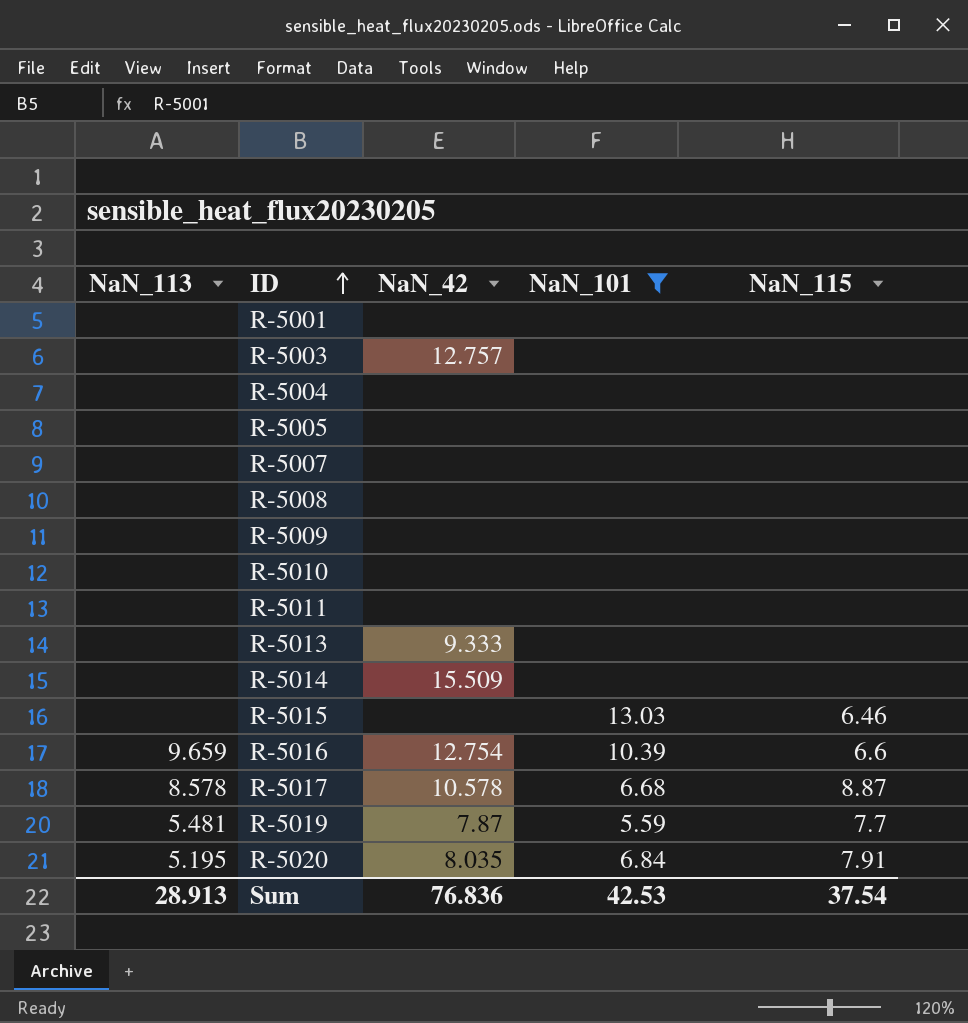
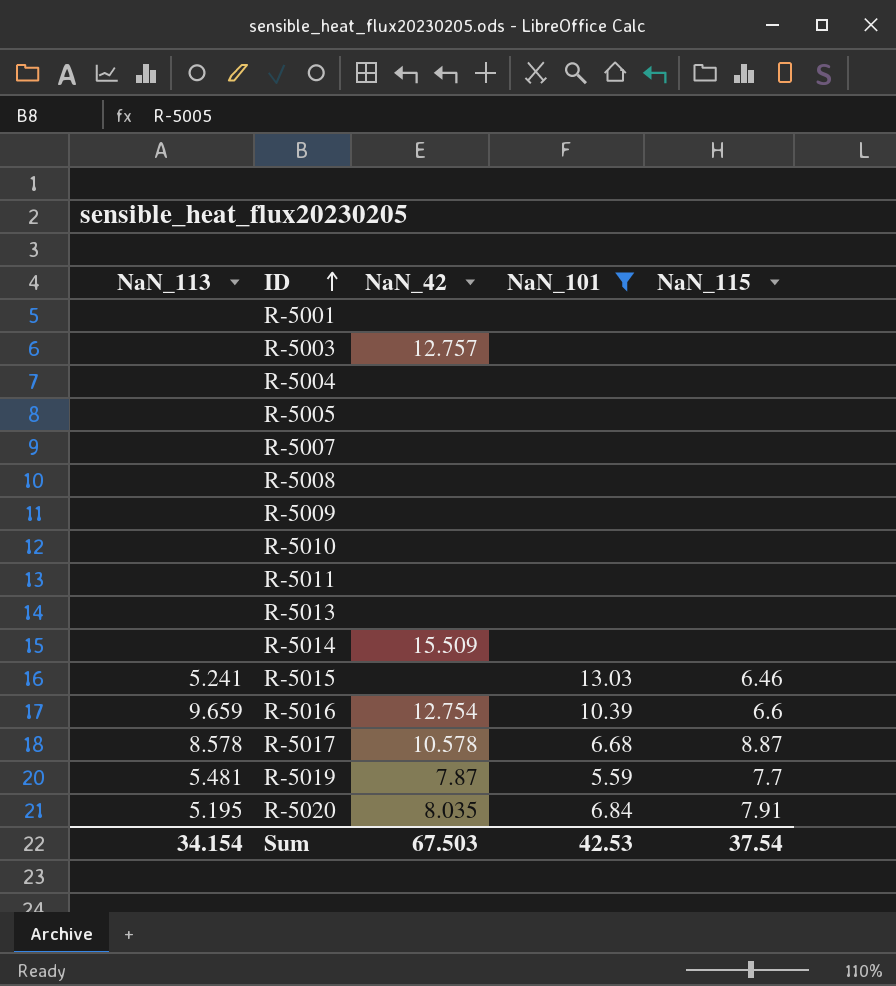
R-5013 | NaN_42: 9.333 -> none
R-5015 | NaN_113: none -> 5.241
Sum | NaN_113: 28.913 -> 34.154
Sum | NaN_42: 76.836 -> 67.503

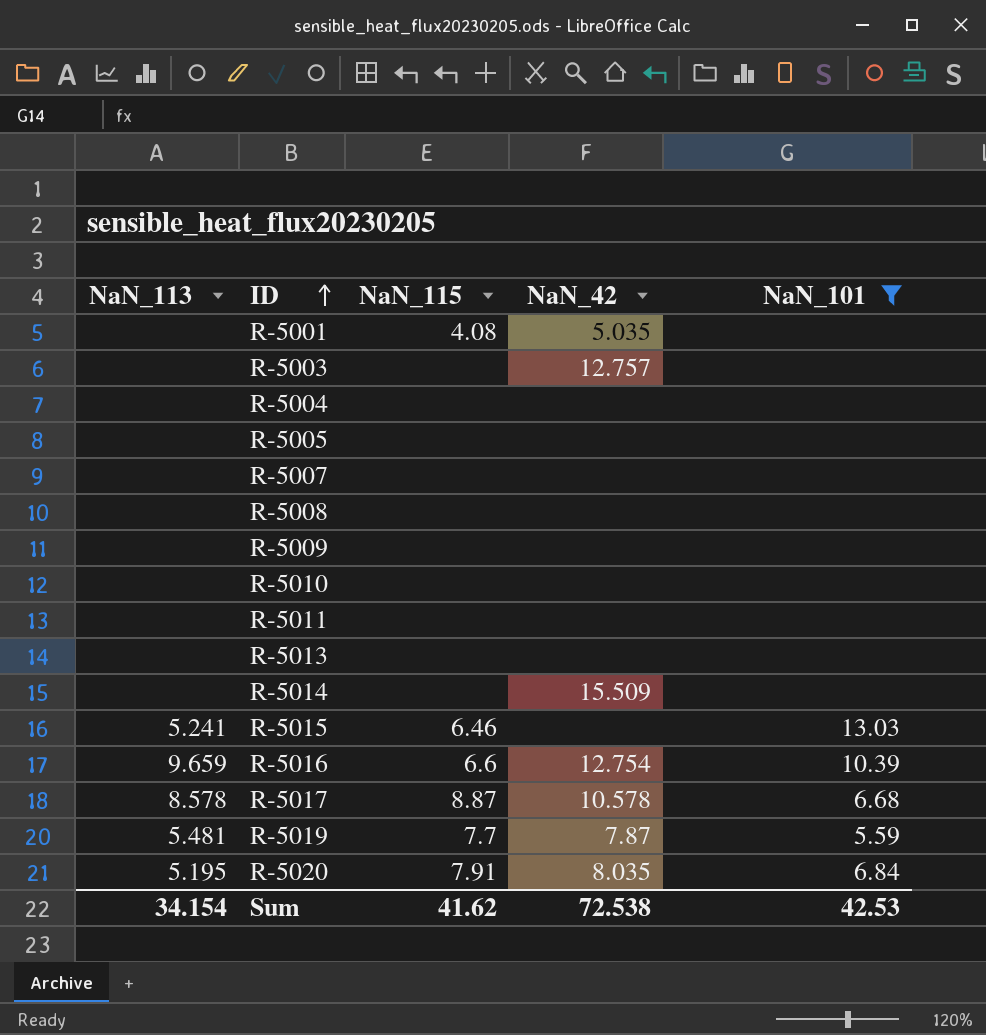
column NaN_115 | position: 5 -> 3
R-5001 | NaN_115: none -> 4.08
R-5001 | NaN_42: none -> 5.035
Sum | NaN_115: 37.54 -> 41.62
Sum | NaN_42: 67.503 -> 72.538

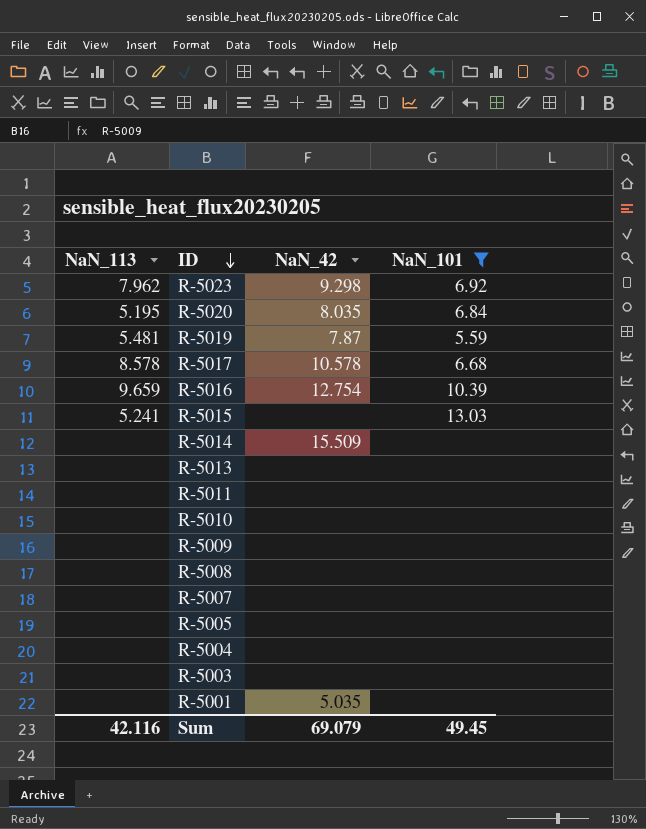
row order: ID ascending -> ID descending
column NaN_115 | position: 3 -> none
row R-5023: none -> 7.962 | 9.298 | 6.92
R-5003 | NaN_42: 12.757 -> none
Sum | NaN_113: 34.154 -> 42.116
Sum | NaN_42: 72.538 -> 69.079
Sum | NaN_101: 42.53 -> 49.45

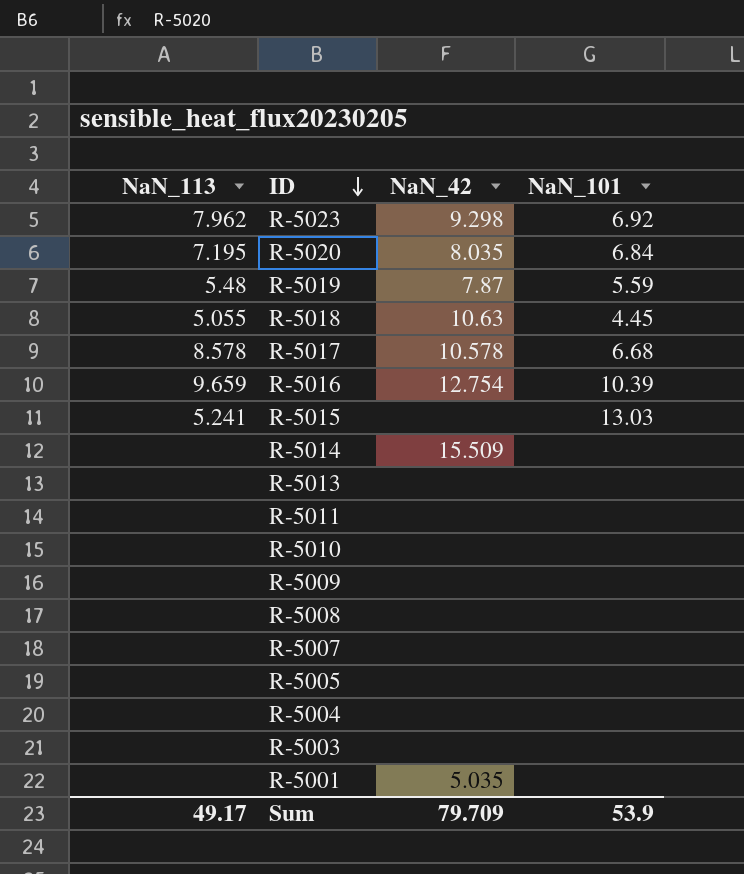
filter: NaN_101 != 4.45 -> none
R-5020 | NaN_113: 5.195 -> 7.195
R-5019 | NaN_113: 5.481 -> 5.48
Sum | NaN_113: 42.116 -> 49.17
Sum | NaN_42: 69.079 -> 79.709
Sum | NaN_101: 49.45 -> 53.9

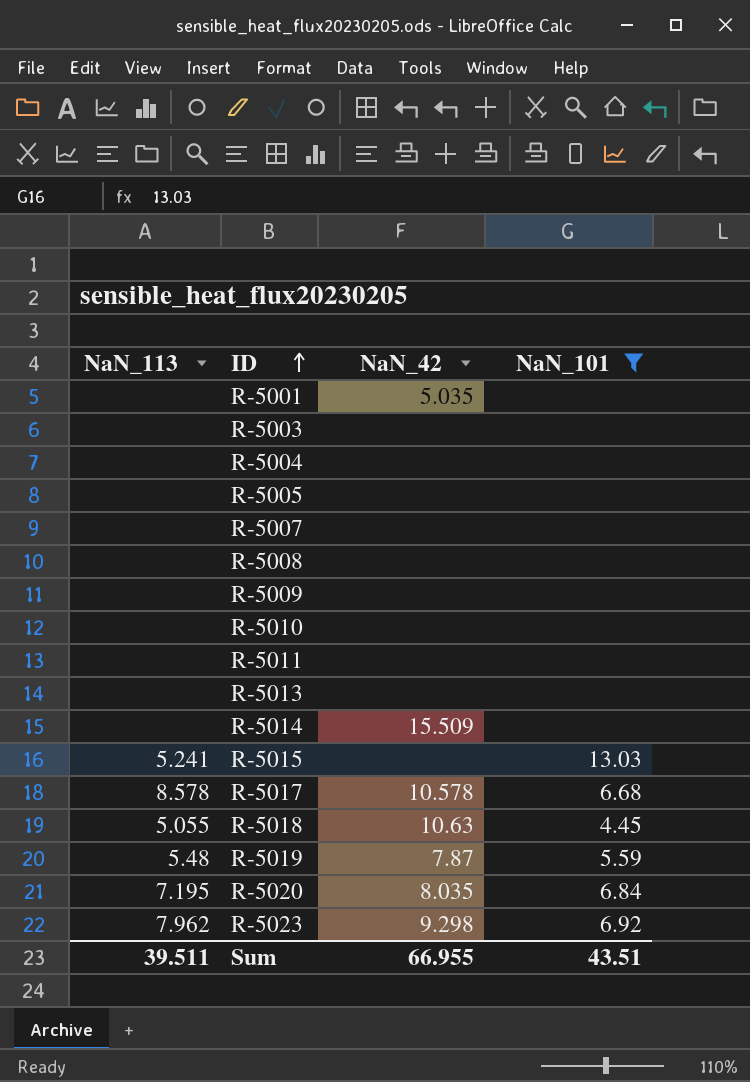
filter: none -> NaN_101 != 10.39
row order: ID descending -> ID ascending
Sum | NaN_113: 49.17 -> 39.511
Sum | NaN_42: 79.709 -> 66.955
Sum | NaN_101: 53.9 -> 43.51

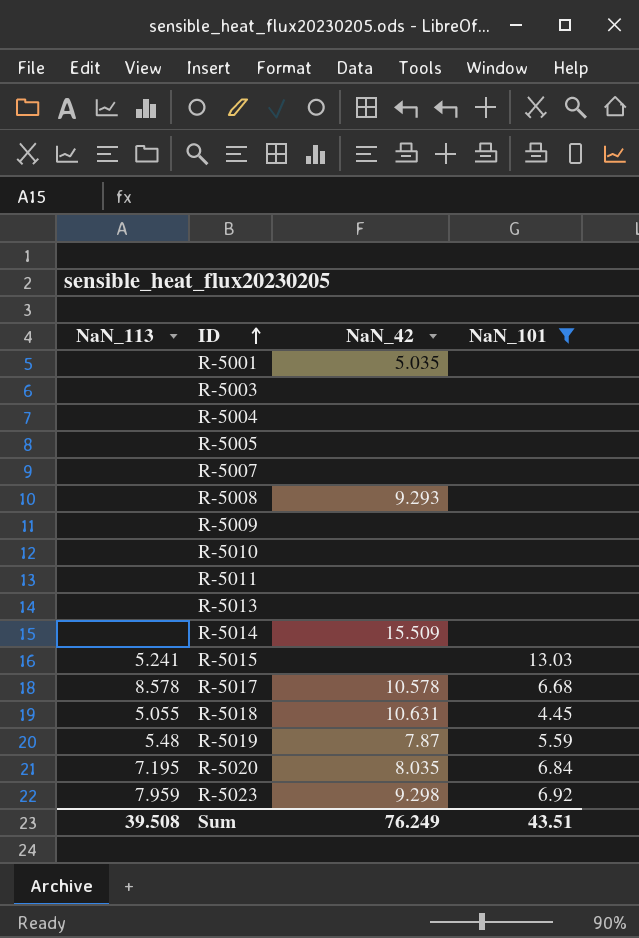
R-5008 | NaN_42: none -> 9.293
R-5018 | NaN_42: 10.63 -> 10.631
R-5023 | NaN_113: 7.962 -> 7.959
Sum | NaN_113: 39.511 -> 39.508
Sum | NaN_42: 66.955 -> 76.249

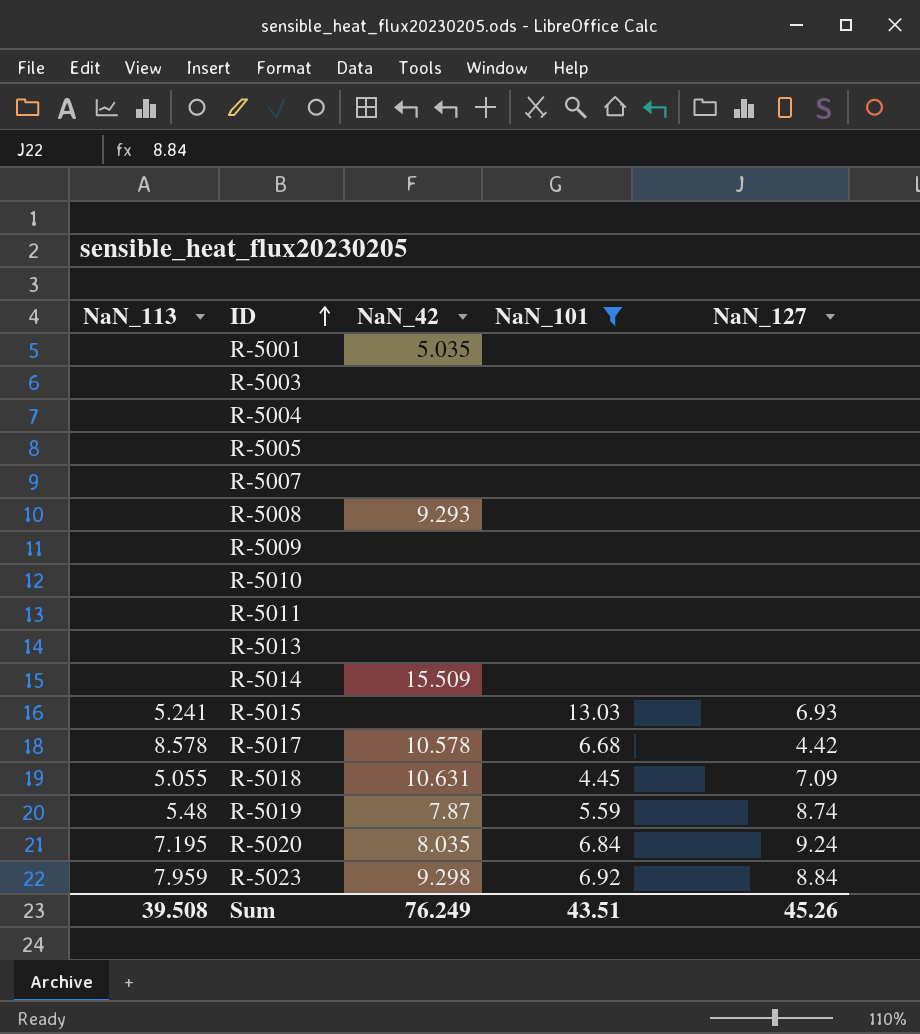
column NaN_127 | position: none -> 5

